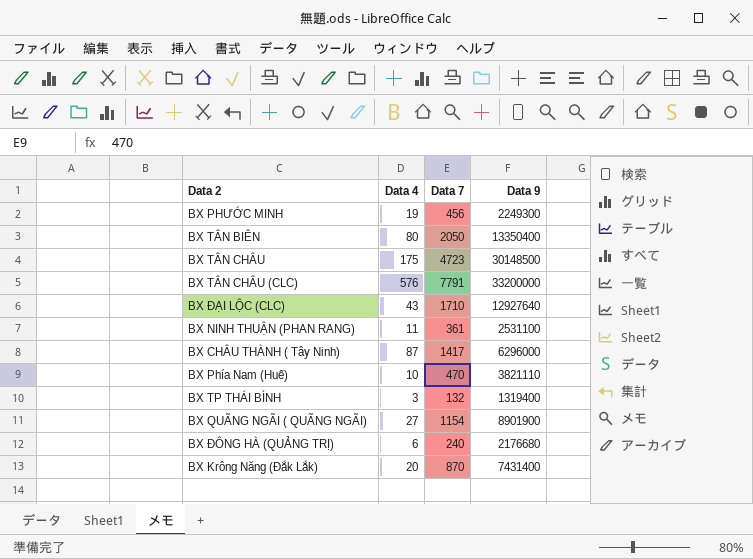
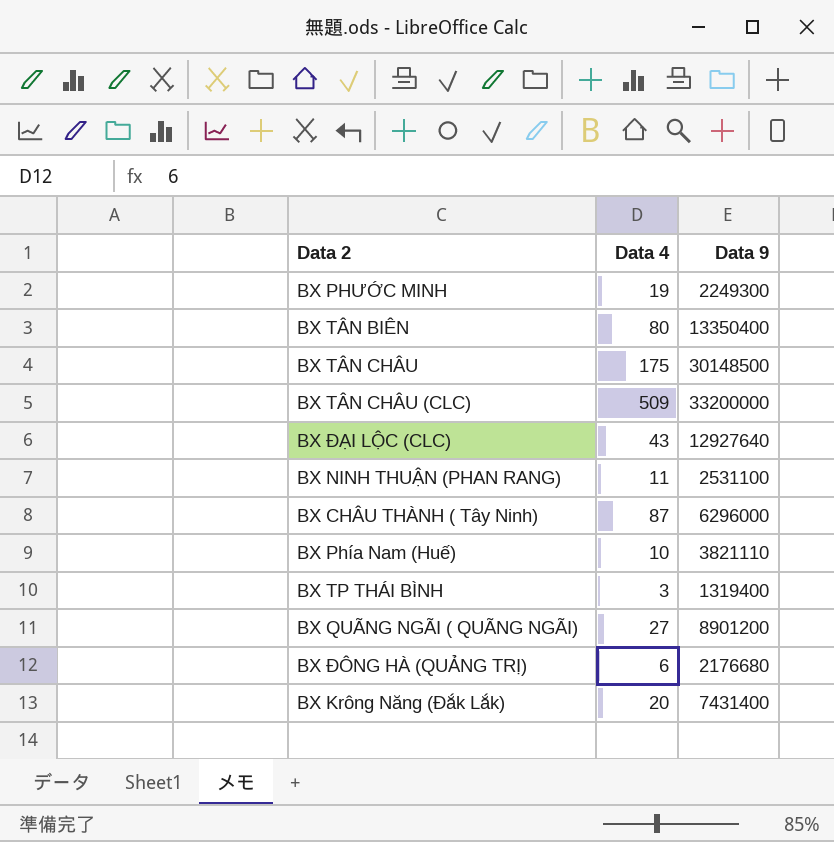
column Data 7 | position: 3 -> none
BX TÂN CHÂU (CLC) | Data 4: 576 -> 509
BX QUÃNG NGÃI ( QUÃNG NGÃI) | Data 9: 8901900 -> 8901200

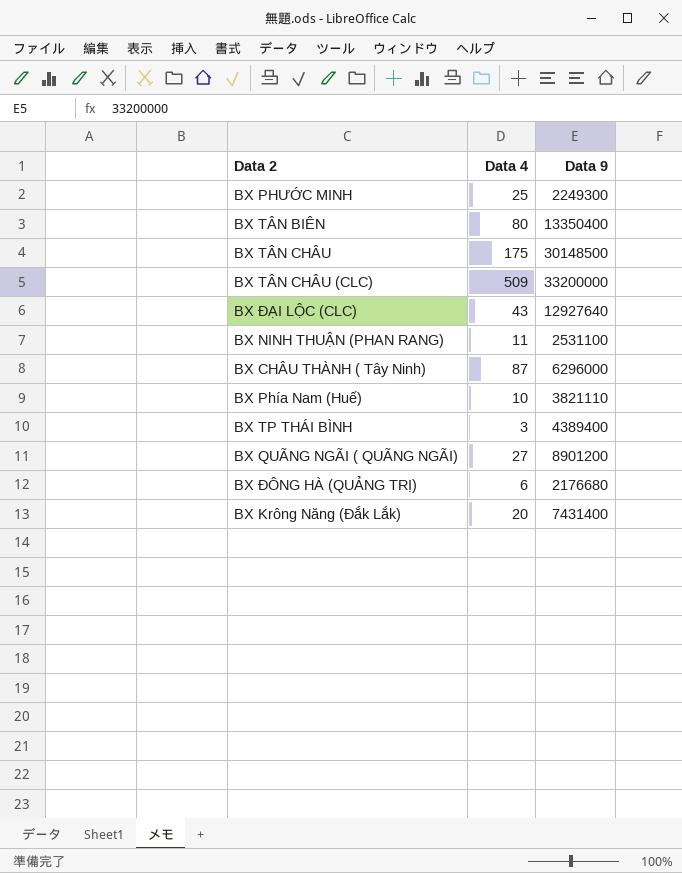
BX PHƯỚC MINH | Data 4: 19 -> 25
BX TP THÁI BÌNH | Data 9: 1319400 -> 4389400

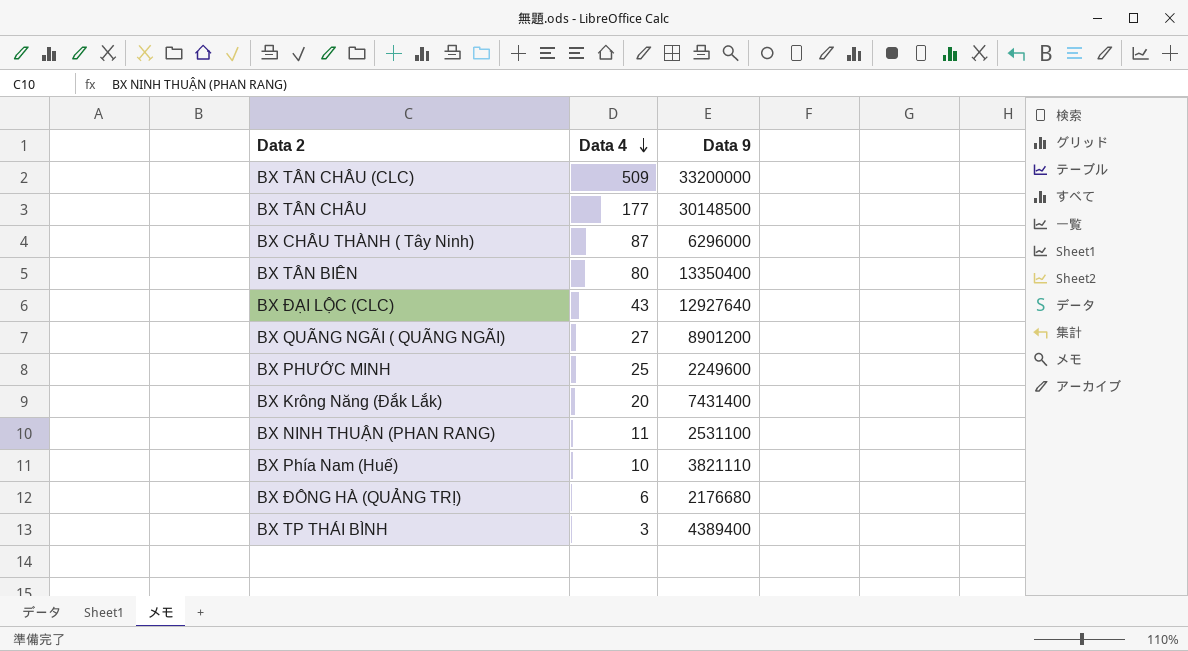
row order: none -> Data 4 descending
BX TÂN CHÂU | Data 4: 175 -> 177
BX PHƯỚC MINH | Data 9: 2249300 -> 2249600

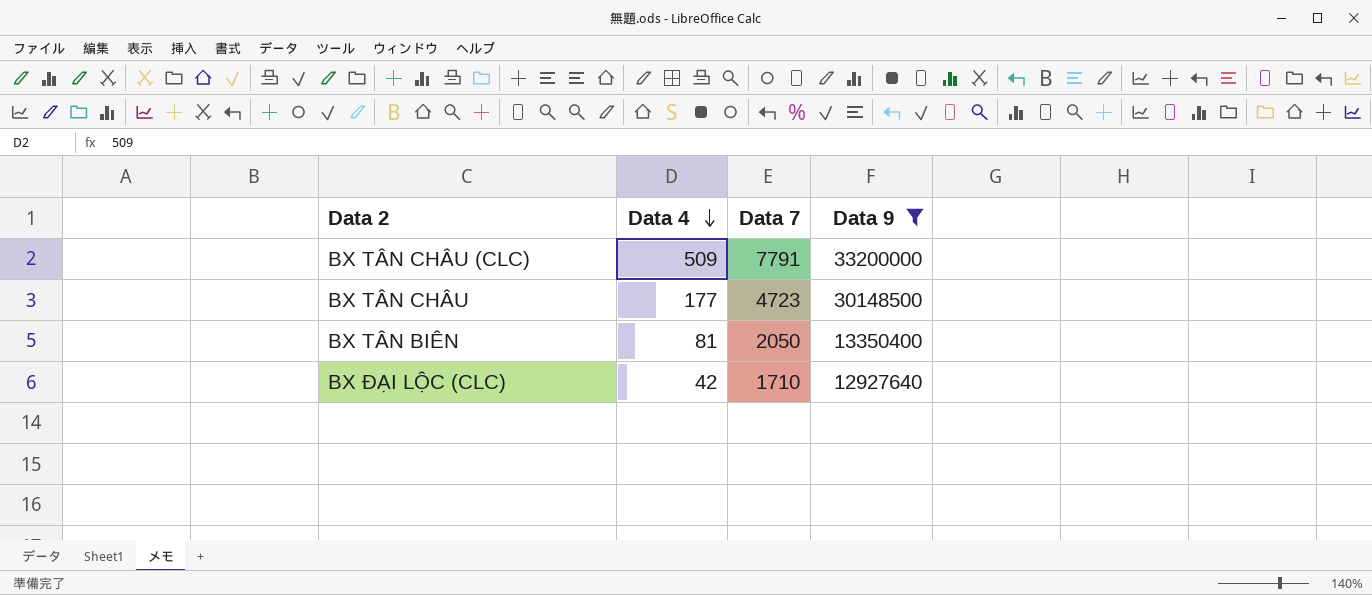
filter: none -> Data 9 >= 12927640
column Data 7 | position: none -> 3
BX TÂN BIÊN | Data 4: 80 -> 81
BX ĐẠI LỘC (CLC) | Data 4: 43 -> 42

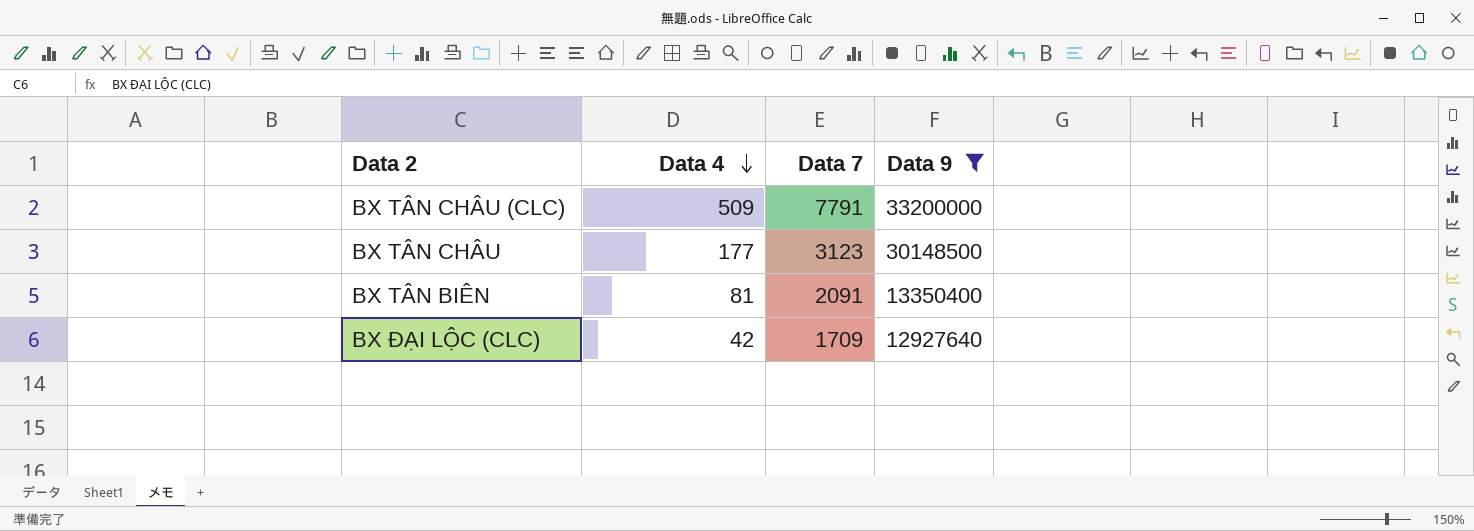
BX TÂN CHÂU | Data 7: 4723 -> 3123
BX TÂN BIÊN | Data 7: 2050 -> 2091
BX ĐẠI LỘC (CLC) | Data 7: 1710 -> 1709

